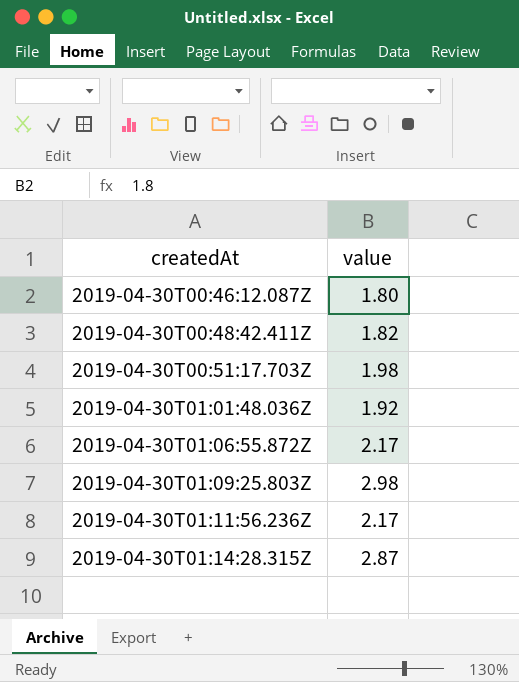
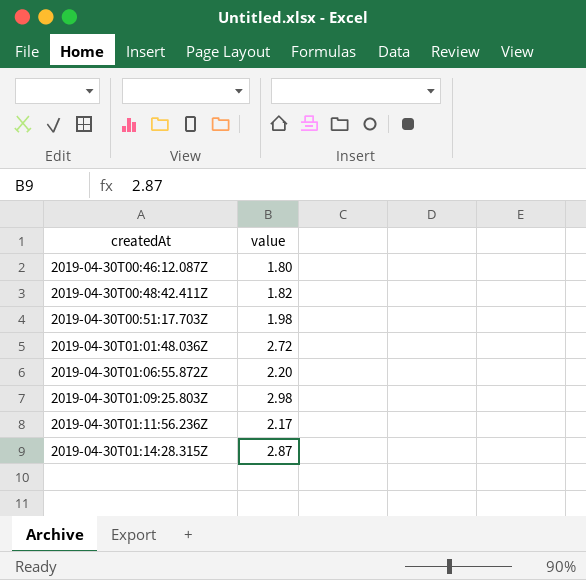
2019-04-30T01:01:48.036Z | value: 1.92 -> 2.72
2019-04-30T01:06:55.872Z | value: 2.17 -> 2.20

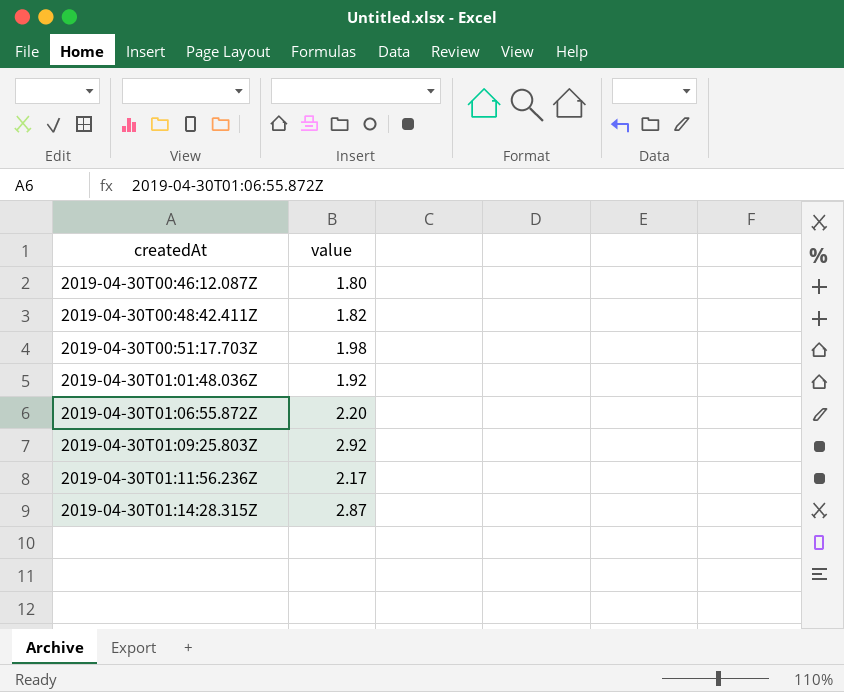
2019-04-30T01:01:48.036Z | value: 2.72 -> 1.92
2019-04-30T01:09:25.803Z | value: 2.98 -> 2.92

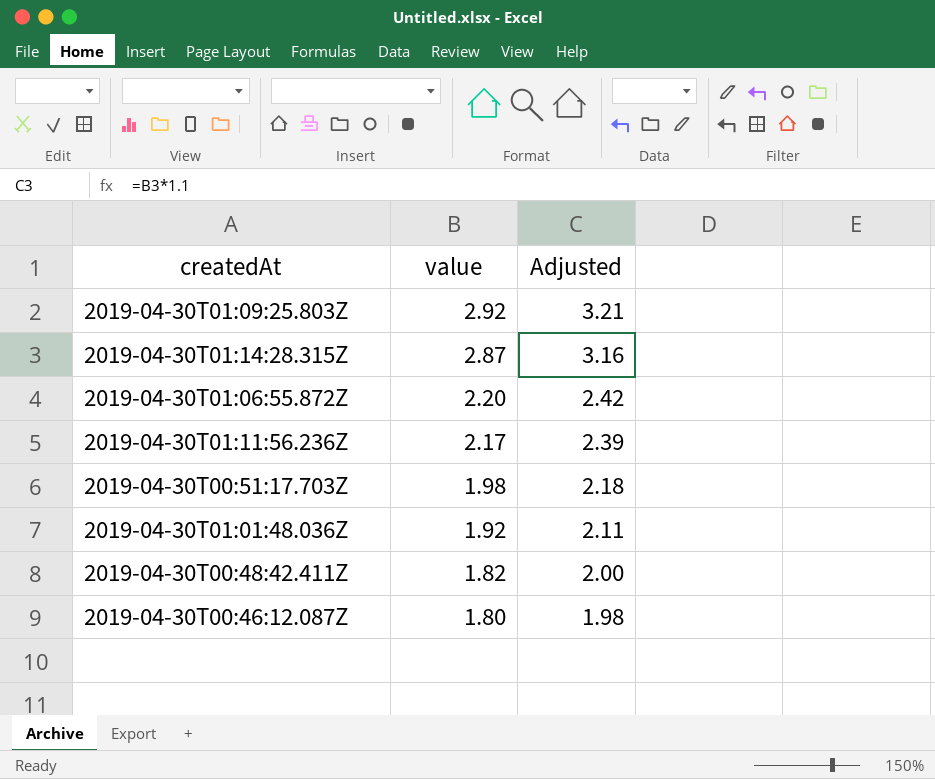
row order: createdAt ascending -> value descending
column Adjusted | formula: none -> [value] * 1.1

